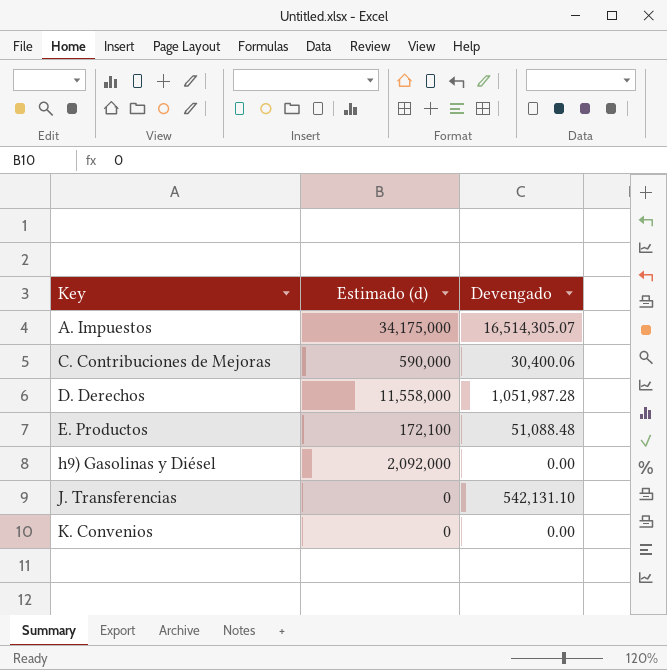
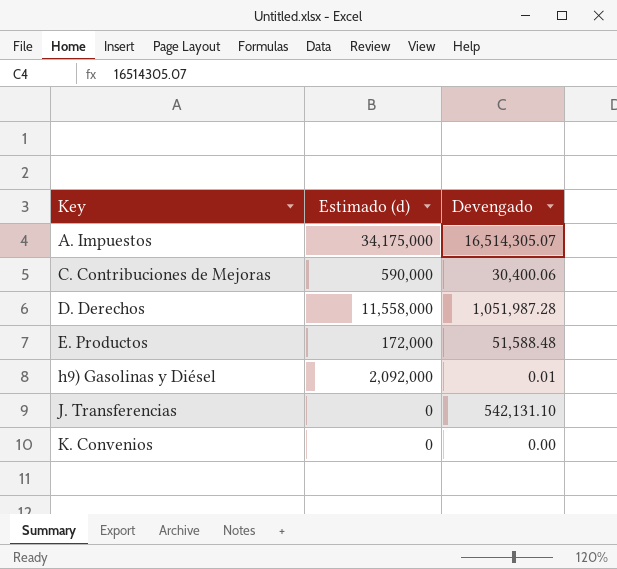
E. Productos | Estimado (d): 172,100 -> 172,000
E. Productos | Devengado: 51,088.48 -> 51,588.48
h9) Gasolinas y Diésel | Devengado: 0.00 -> 0.01

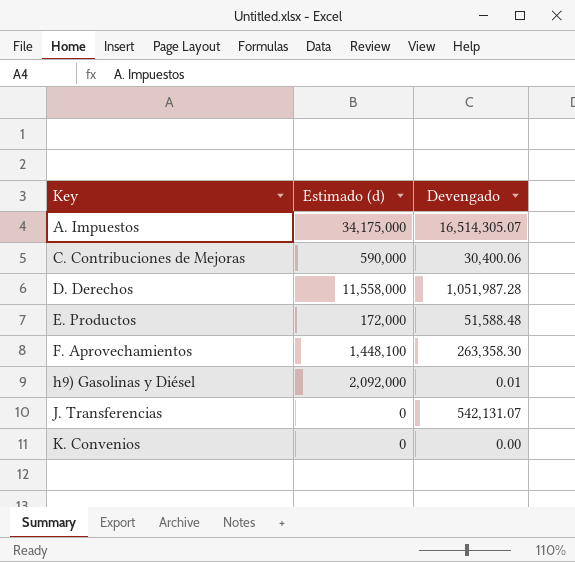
row F. Aprovechamientos: none -> 1,448,100 | 263,358.30
J. Transferencias | Devengado: 542,131.10 -> 542,131.07

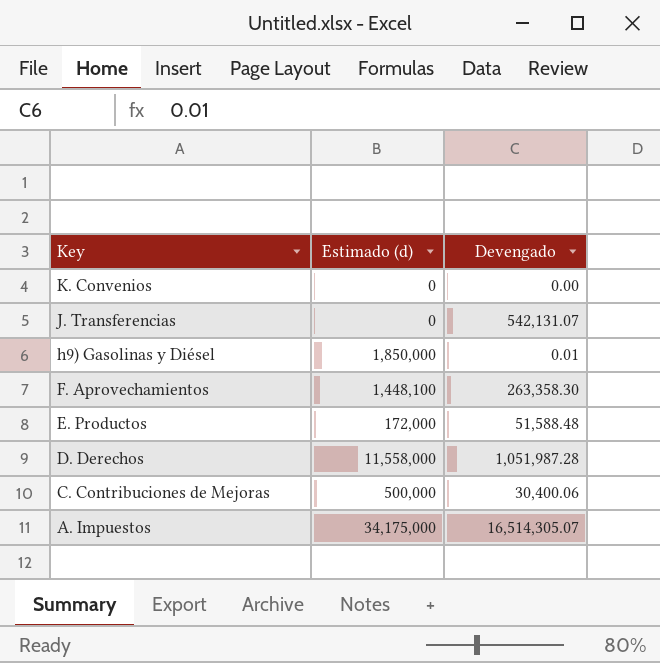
row order: Key ascending -> Key descending
h9) Gasolinas y Diésel | Estimado (d): 2,092,000 -> 1,850,000
C. Contribuciones de Mejoras | Estimado (d): 590,000 -> 500,000

